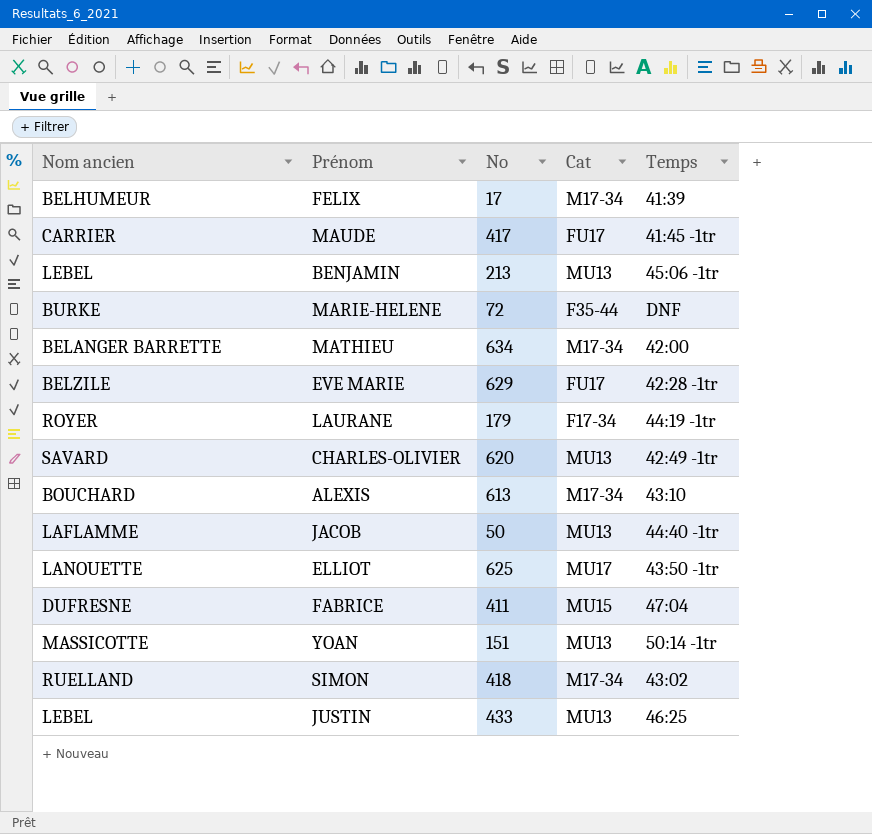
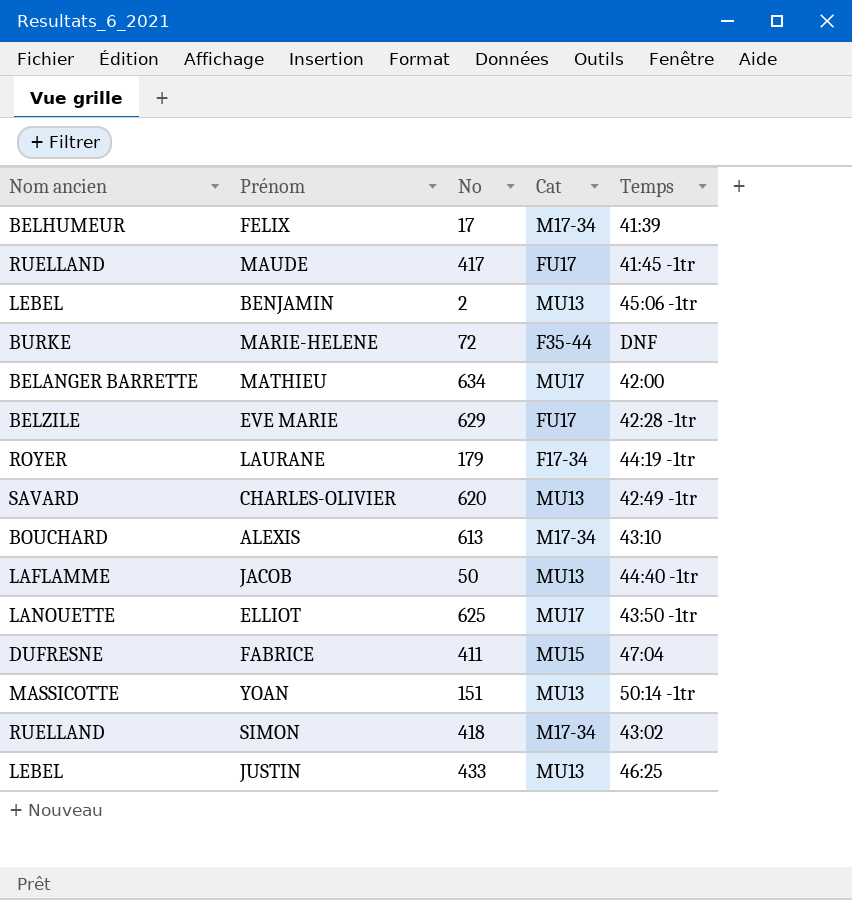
MAUDE | Nom ancien: CARRIER -> RUELLAND
BENJAMIN | No: 213 -> 2
MATHIEU | Cat: M17-34 -> MU17

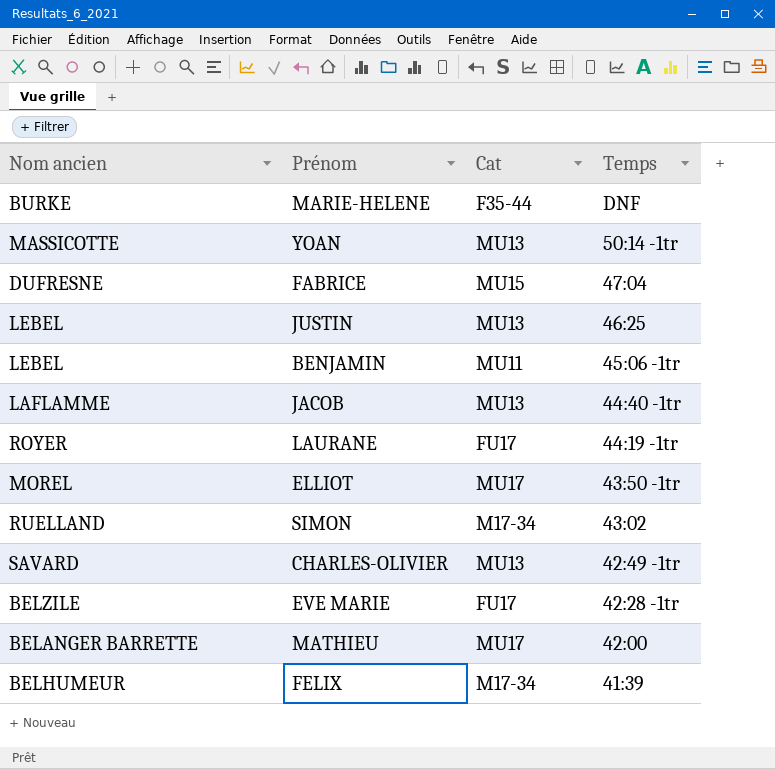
row order: none -> Temps descending
column No | position: 3 -> none
row MAUDE: RUELLAND | 417 | FU17 | 41:45 -1tr -> none
row ALEXIS: BOUCHARD | 613 | M17-34 | 43:10 -> none
BENJAMIN | Cat: MU13 -> MU11
LAURANE | Cat: F17-34 -> FU17
ELLIOT | Nom ancien: LANOUETTE -> MOREL

